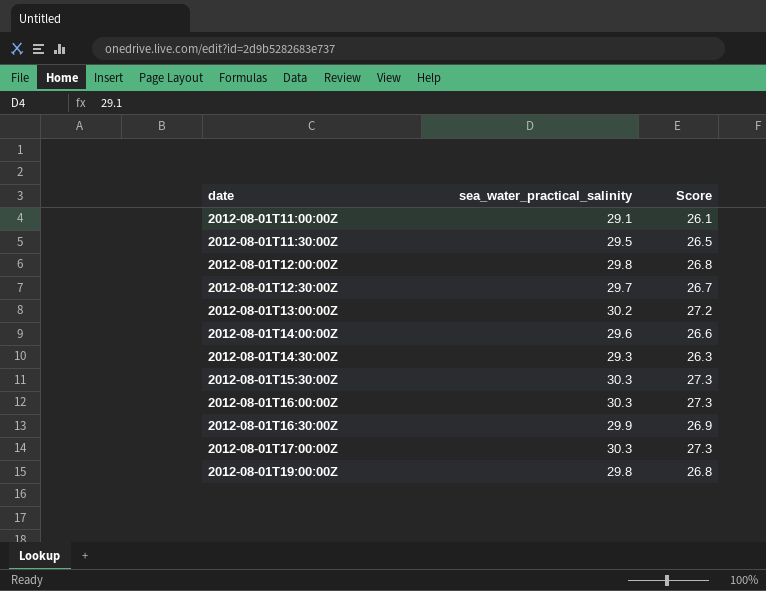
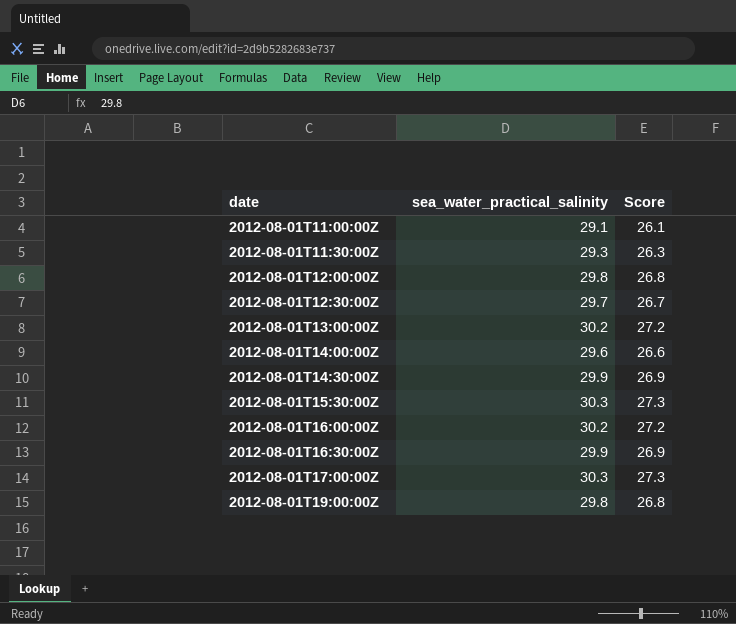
2012-08-01T11:30:00Z | sea_water_practical_salinity: 29.5 -> 29.3
2012-08-01T11:30:00Z | Score: 26.5 -> 26.3
2012-08-01T14:30:00Z | sea_water_practical_salinity: 29.3 -> 29.9
2012-08-01T14:30:00Z | Score: 26.3 -> 26.9
2012-08-01T16:00:00Z | sea_water_practical_salinity: 30.3 -> 30.2
2012-08-01T16:00:00Z | Score: 27.3 -> 27.2

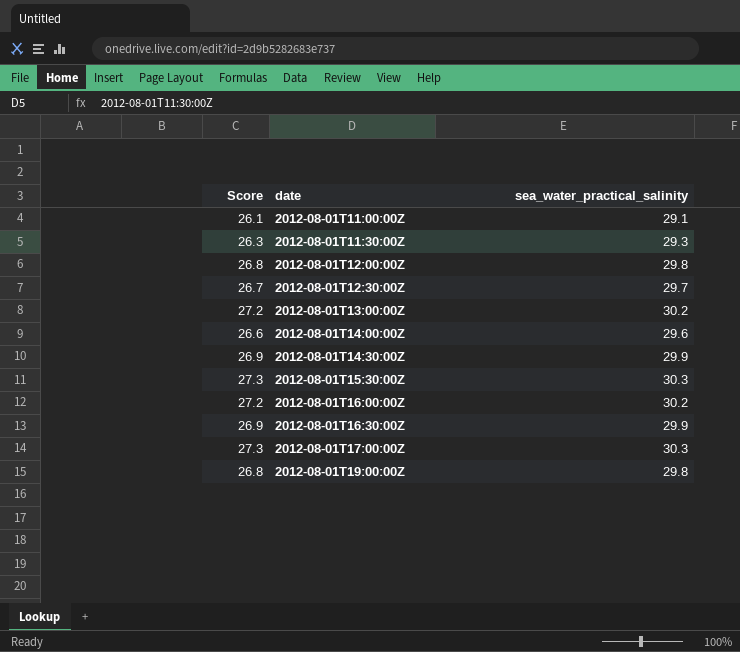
column Score | position: 3 -> 1

